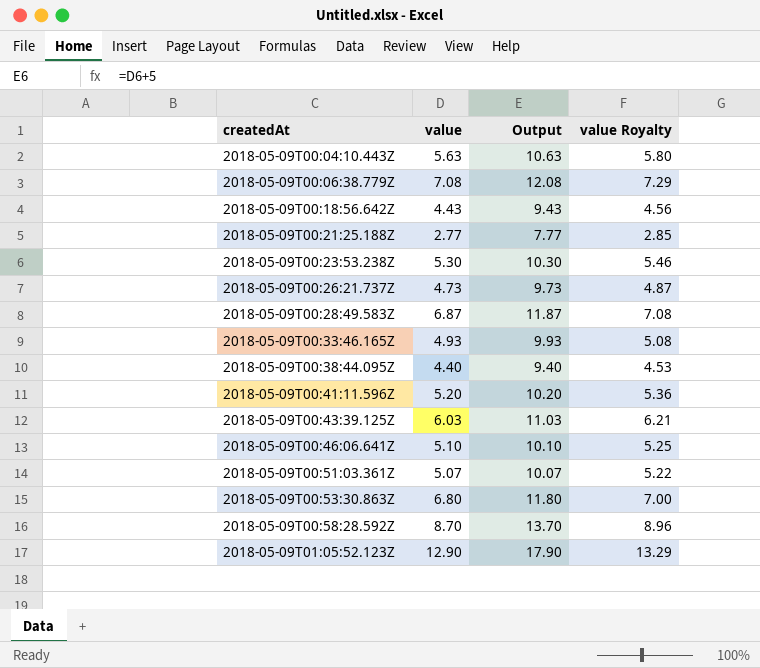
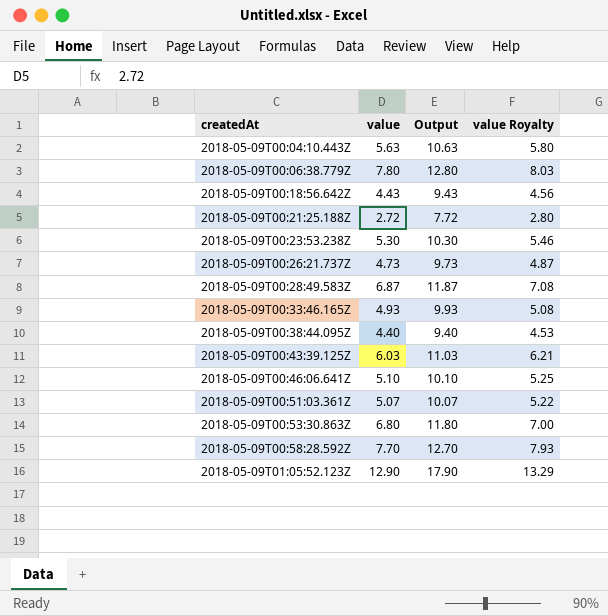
row 2018-05-09T00:41:11.596Z: 5.20 | 10.20 | 5.36 -> none
2018-05-09T00:06:38.779Z | value: 7.08 -> 7.80
2018-05-09T00:06:38.779Z | Output: 12.08 -> 12.80
2018-05-09T00:06:38.779Z | value Royalty: 7.29 -> 8.03
2018-05-09T00:21:25.188Z | value: 2.77 -> 2.72
2018-05-09T00:21:25.188Z | Output: 7.77 -> 7.72
2018-05-09T00:21:25.188Z | value Royalty: 2.85 -> 2.80
2018-05-09T00:58:28.592Z | value: 8.70 -> 7.70
2018-05-09T00:58:28.592Z | Output: 13.70 -> 12.70
2018-05-09T00:58:28.592Z | value Royalty: 8.96 -> 7.93

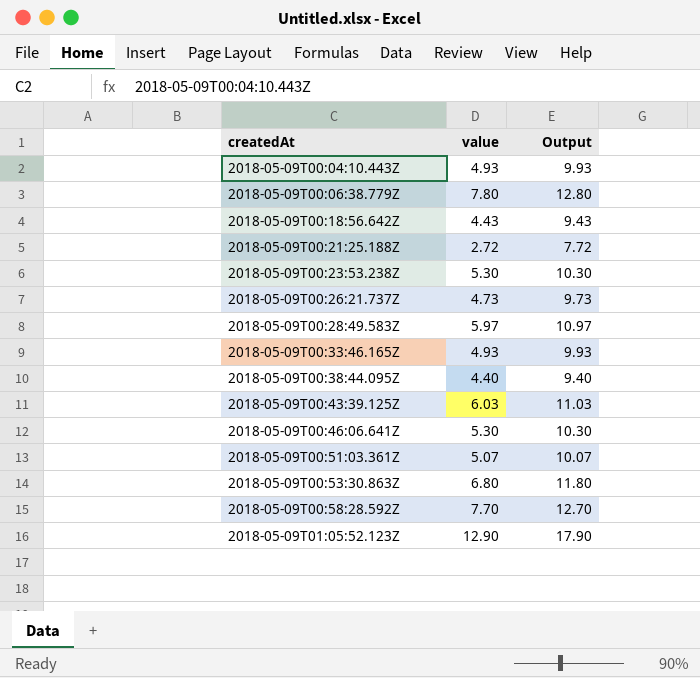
column value Royalty | formula: [value] * 1.03 -> none
2018-05-09T00:04:10.443Z | value: 5.63 -> 4.93
2018-05-09T00:04:10.443Z | Output: 10.63 -> 9.93
2018-05-09T00:28:49.583Z | value: 6.87 -> 5.97
2018-05-09T00:28:49.583Z | Output: 11.87 -> 10.97
2018-05-09T00:46:06.641Z | value: 5.10 -> 5.30
2018-05-09T00:46:06.641Z | Output: 10.10 -> 10.30

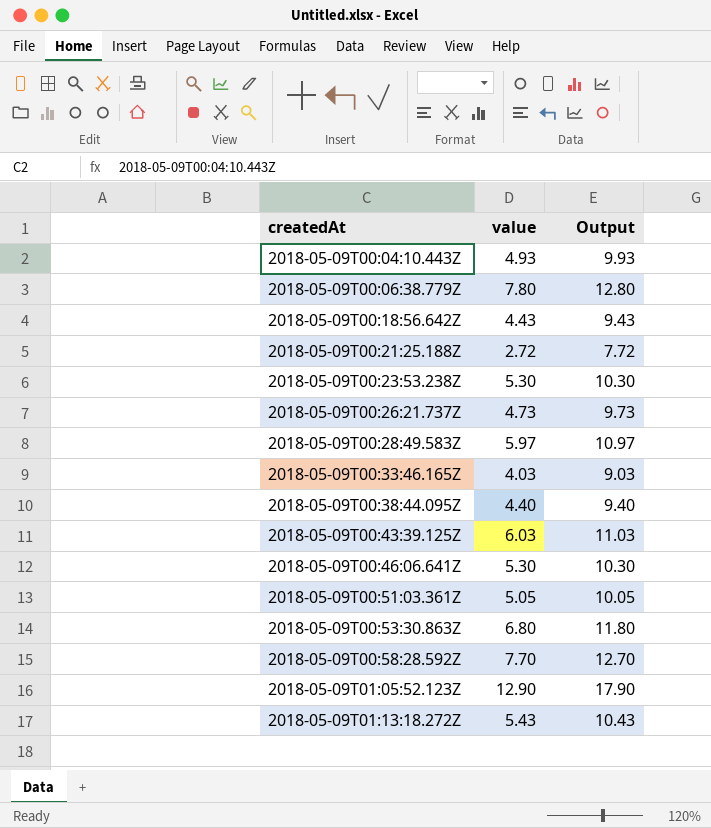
2018-05-09T00:33:46.165Z | value: 4.93 -> 4.03
2018-05-09T00:33:46.165Z | Output: 9.93 -> 9.03
2018-05-09T00:51:03.361Z | value: 5.07 -> 5.05
2018-05-09T00:51:03.361Z | Output: 10.07 -> 10.05
row 2018-05-09T01:13:18.272Z: none -> 5.43 | 10.43

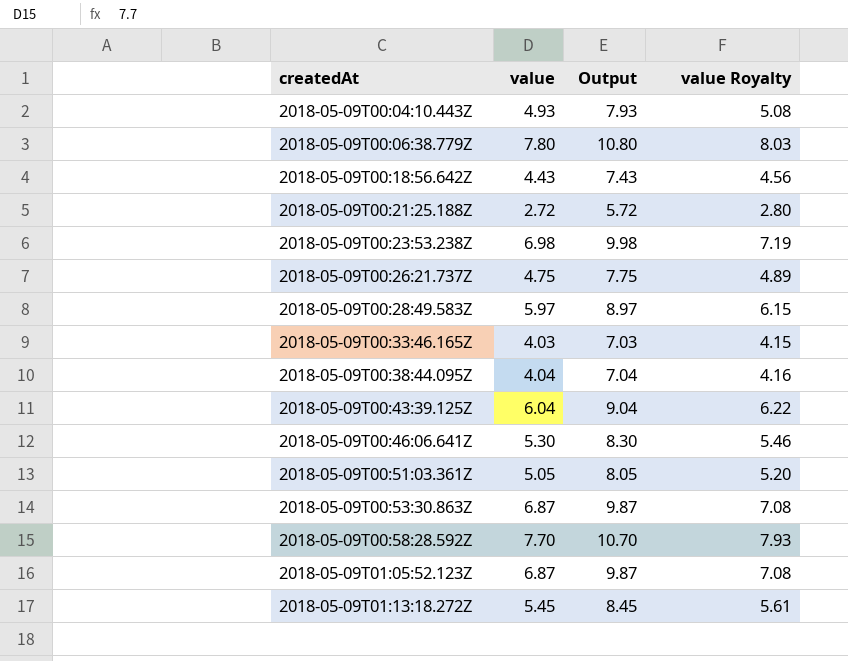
column Output | formula: [value] + 5 -> [value] + 3
column value Royalty | formula: none -> [value] * 1.03
2018-05-09T00:23:53.238Z | value: 5.30 -> 6.98
2018-05-09T00:26:21.737Z | value: 4.73 -> 4.75
2018-05-09T00:38:44.095Z | value: 4.40 -> 4.04
2018-05-09T00:43:39.125Z | value: 6.03 -> 6.04
2018-05-09T00:53:30.863Z | value: 6.80 -> 6.87
2018-05-09T01:05:52.123Z | value: 12.90 -> 6.87
2018-05-09T01:13:18.272Z | value: 5.43 -> 5.45

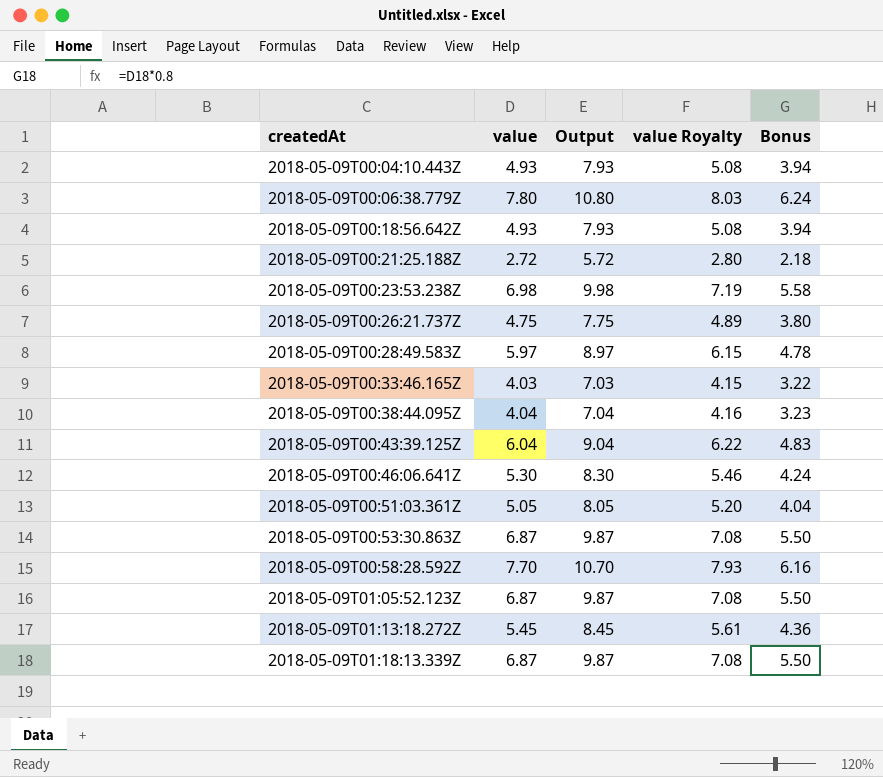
column Bonus | formula: none -> [value] * 0.8
2018-05-09T00:18:56.642Z | value: 4.43 -> 4.93
2018-05-09T00:18:56.642Z | Output: 7.43 -> 7.93
2018-05-09T00:18:56.642Z | value Royalty: 4.56 -> 5.08
row 2018-05-09T01:18:13.339Z: none -> 6.87 | 9.87 | 7.08 | 5.50

